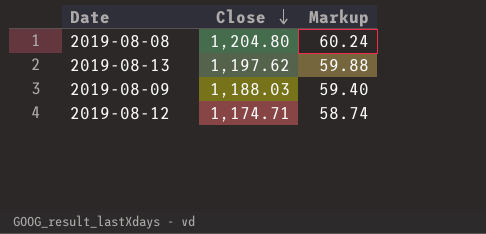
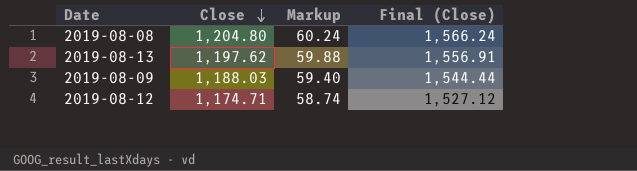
column Final (Close) | formula: none -> [Close] * 1.3

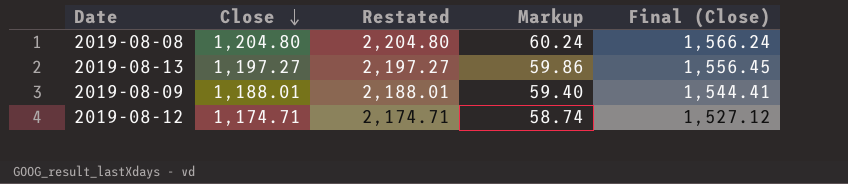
column Restated | formula: none -> [Close] + 1000
2019-08-13 | Close: 1,197.62 -> 1,197.27
2019-08-13 | Markup: 59.88 -> 59.86
2019-08-13 | Final (Close): 1,556.91 -> 1,556.45
2019-08-09 | Close: 1,188.03 -> 1,188.01
2019-08-09 | Final (Close): 1,544.44 -> 1,544.41

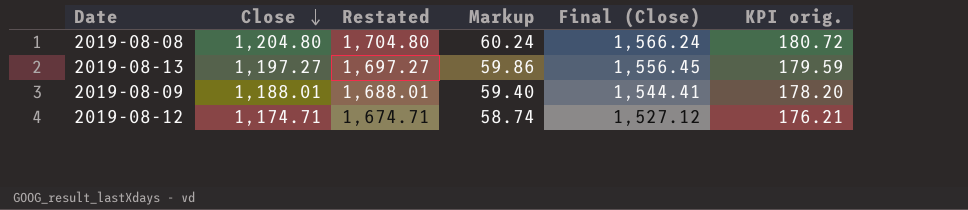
column Restated | formula: [Close] + 1000 -> [Close] + 500
column KPI orig. | formula: none -> [Close] * 0.15

